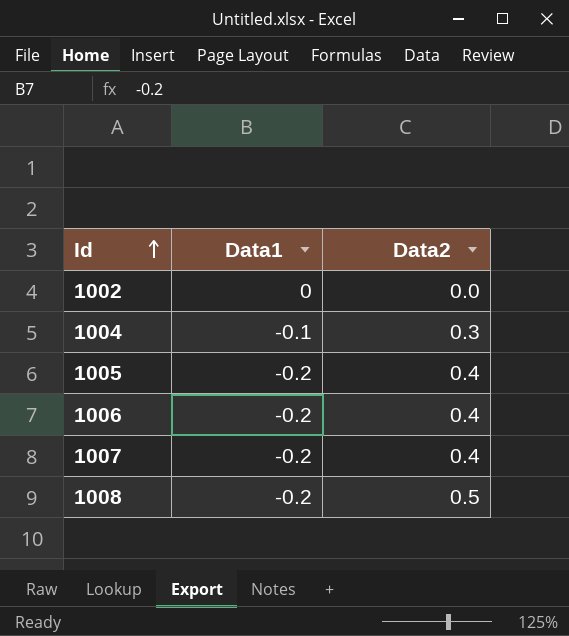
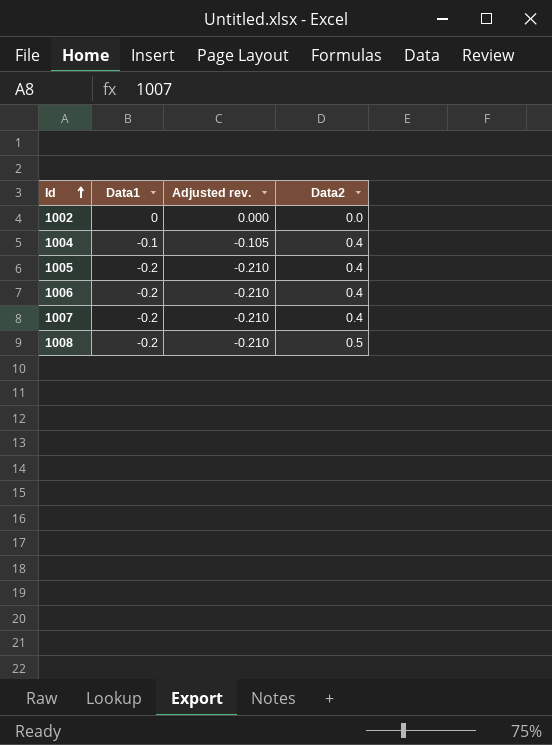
column Adjusted rev. | formula: none -> [Data1] * 1.05
1004 | Data2: 0.3 -> 0.4

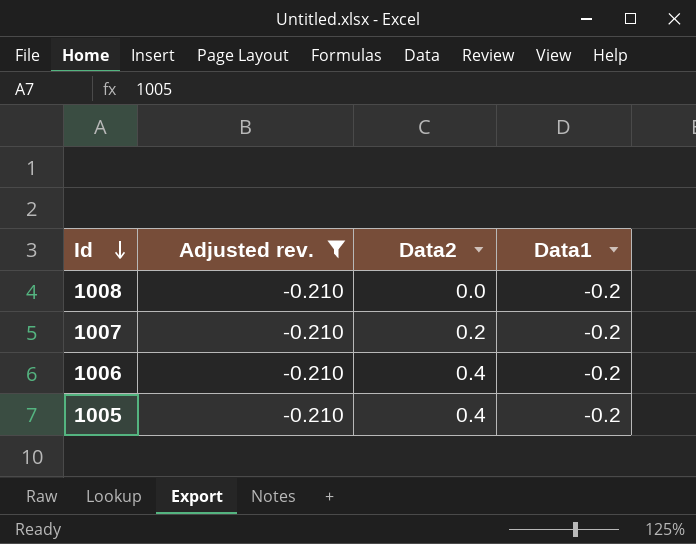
filter: none -> Adjusted rev. = -0.210
row order: Id ascending -> Id descending
column Data1 | position: 2 -> 4
1008 | Data2: 0.5 -> 0.0
1007 | Data2: 0.4 -> 0.2

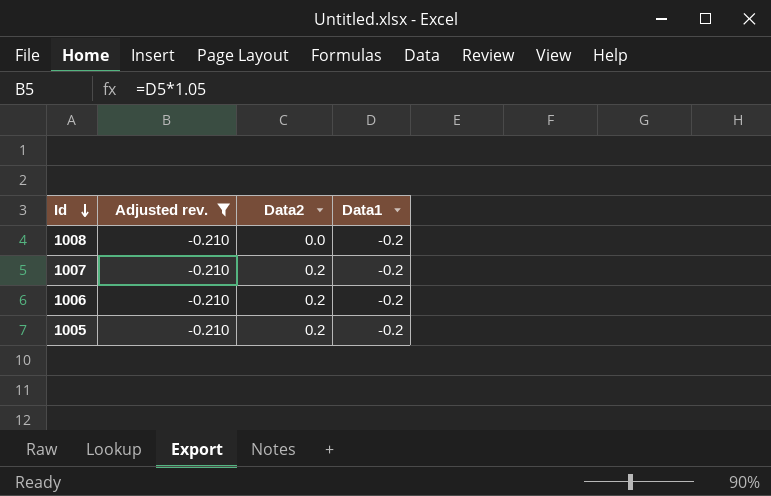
1006 | Data2: 0.4 -> 0.2
1005 | Data2: 0.4 -> 0.2

